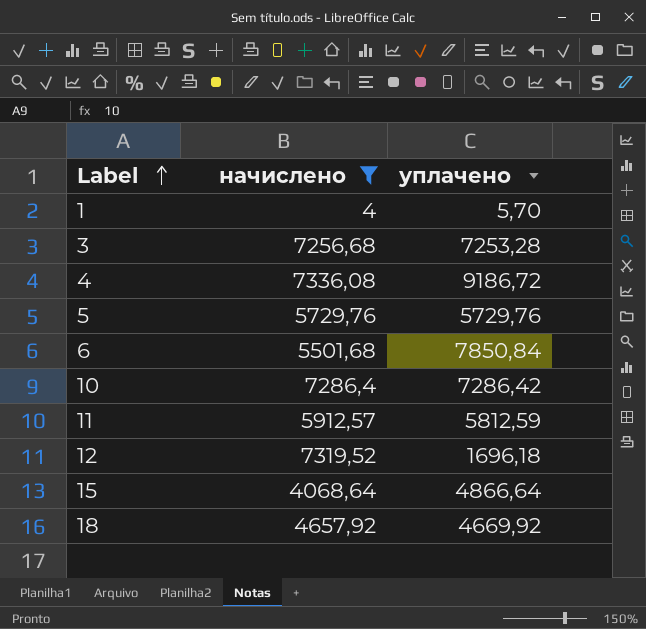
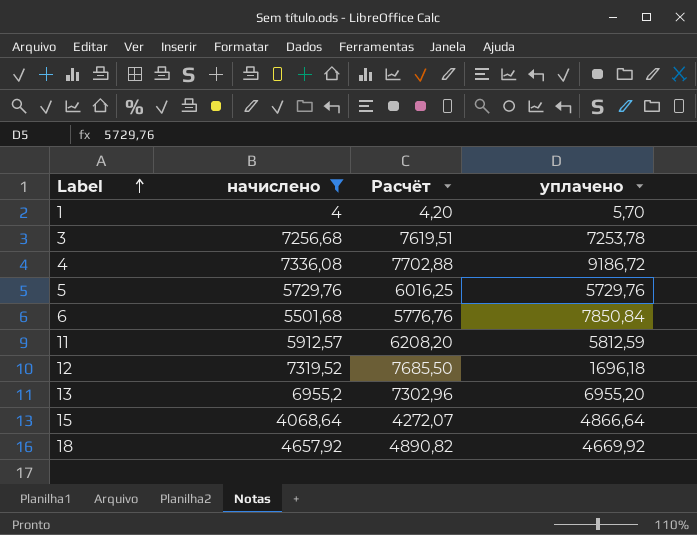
column Расчёт | formula: none -> [начислено] * 1,05
row 10: 7286,4 | 7286,42 -> none
3 | уплачено: 7253,28 -> 7253,78
row 13: none -> 6955,2 | 7302,96 | 6955,20

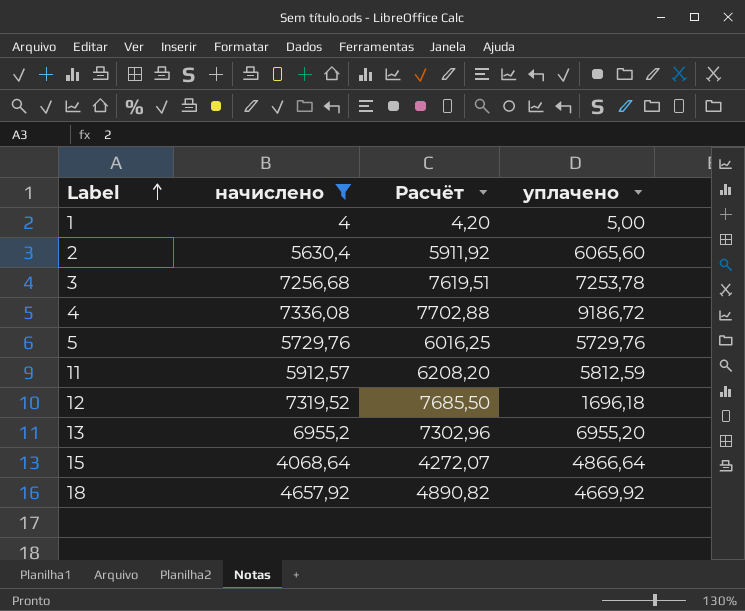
row 6: 5501,68 | 5776,76 | 7850,84 -> none
1 | уплачено: 5,70 -> 5,00
row 2: none -> 5630,4 | 5911,92 | 6065,60

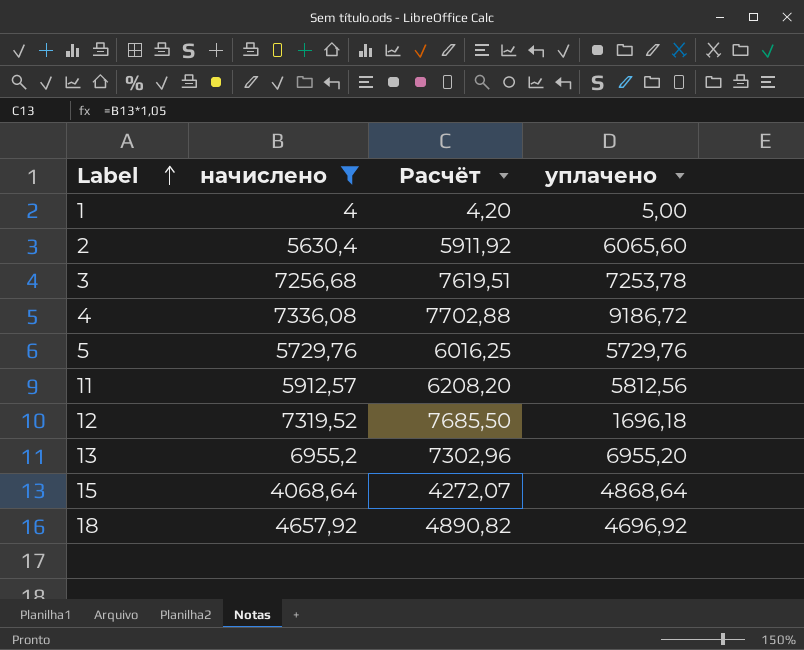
11 | уплачено: 5812,59 -> 5812,56
15 | уплачено: 4866,64 -> 4868,64
18 | уплачено: 4669,92 -> 4696,92

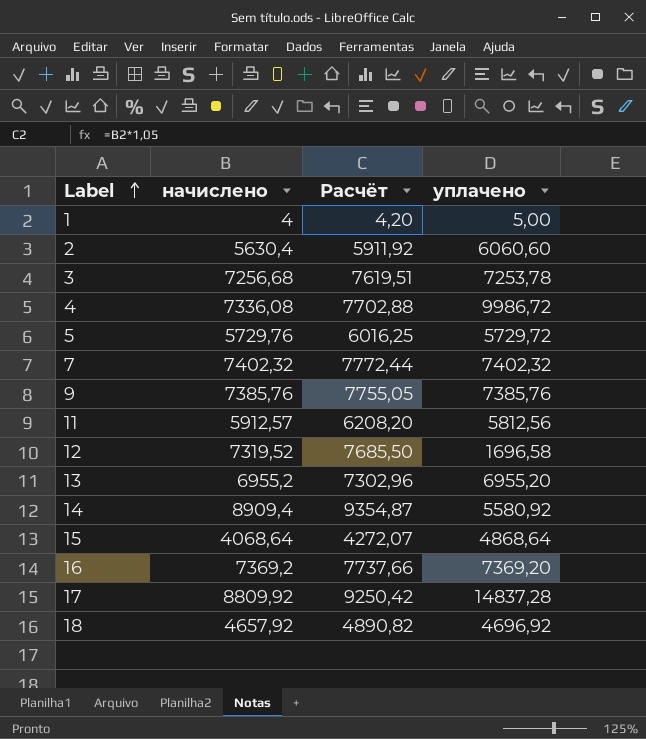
filter: начислено <= 7336,08 -> none
2 | уплачено: 6065,60 -> 6060,60
4 | уплачено: 9186,72 -> 9986,72
5 | уплачено: 5729,76 -> 5729,72
12 | уплачено: 1696,18 -> 1696,58

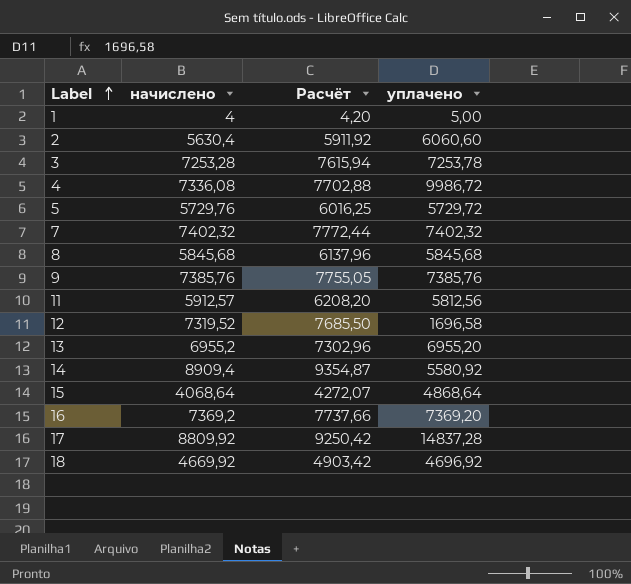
3 | начислено: 7256,68 -> 7253,28
3 | Расчёт: 7619,51 -> 7615,94
row 8: none -> 5845,68 | 6137,96 | 5845,68
18 | начислено: 4657,92 -> 4669,92
18 | Расчёт: 4890,82 -> 4903,42

